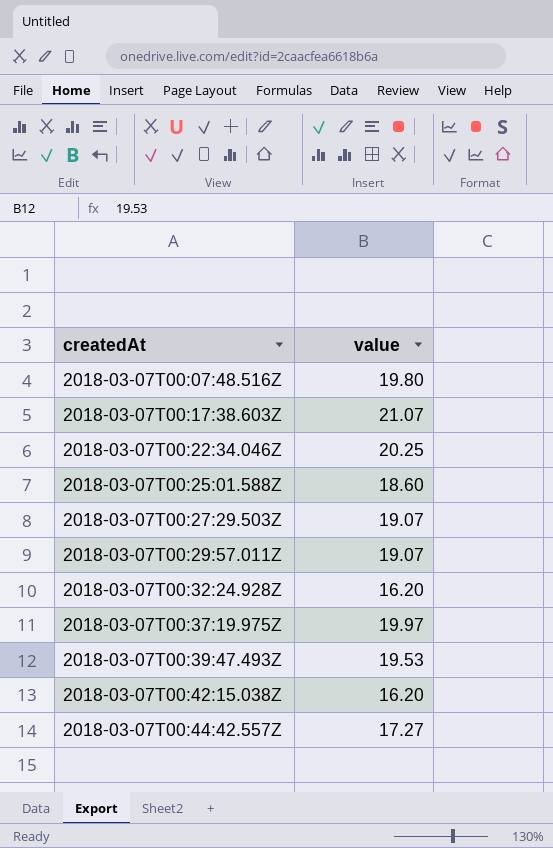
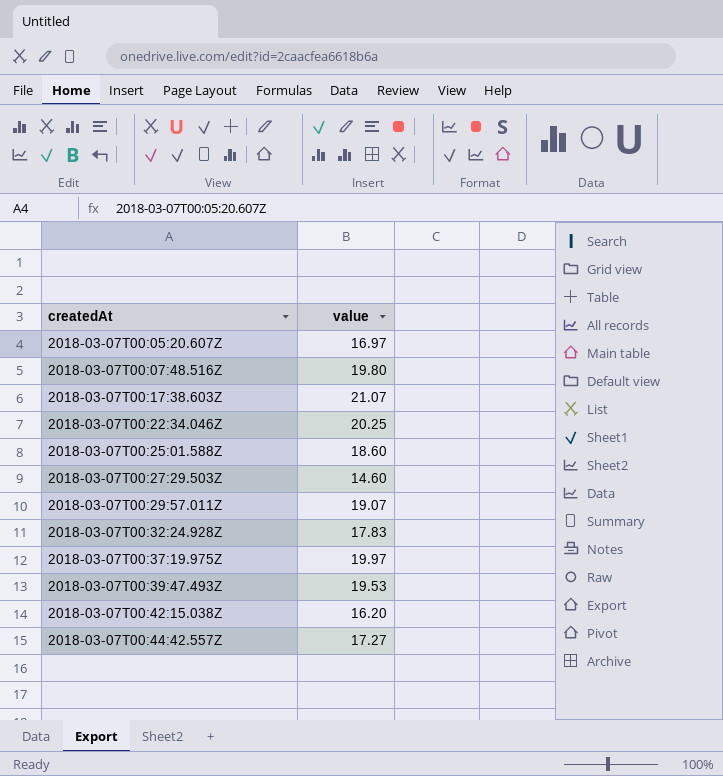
row 2018-03-07T00:05:20.607Z: none -> 16.97
2018-03-07T00:27:29.503Z | value: 19.07 -> 14.60
2018-03-07T00:32:24.928Z | value: 16.20 -> 17.83

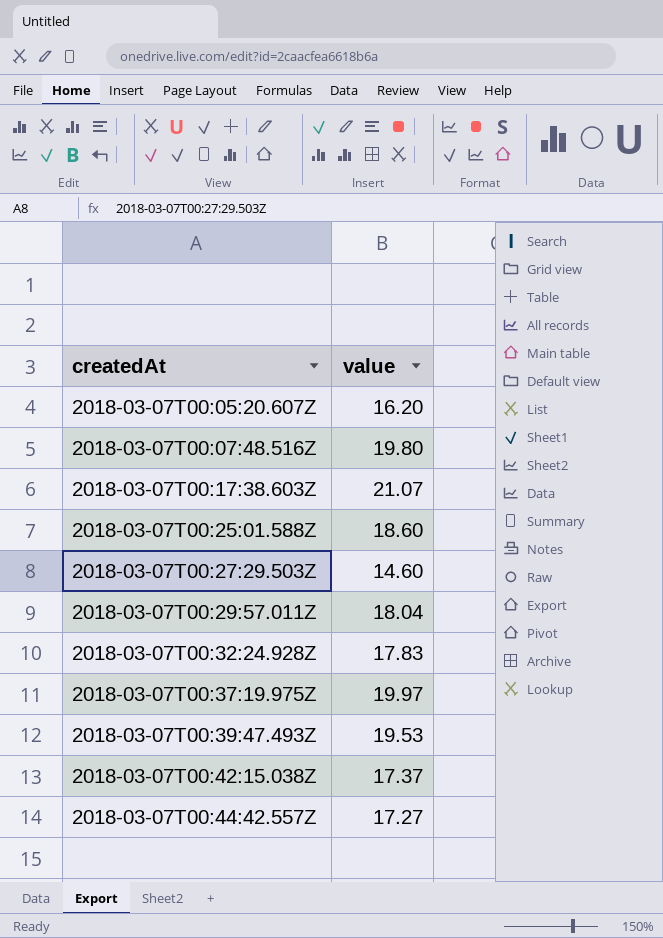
row 2018-03-07T00:22:34.046Z: 20.25 -> none
2018-03-07T00:05:20.607Z | value: 16.97 -> 16.20
2018-03-07T00:29:57.011Z | value: 19.07 -> 18.04
2018-03-07T00:42:15.038Z | value: 16.20 -> 17.37

